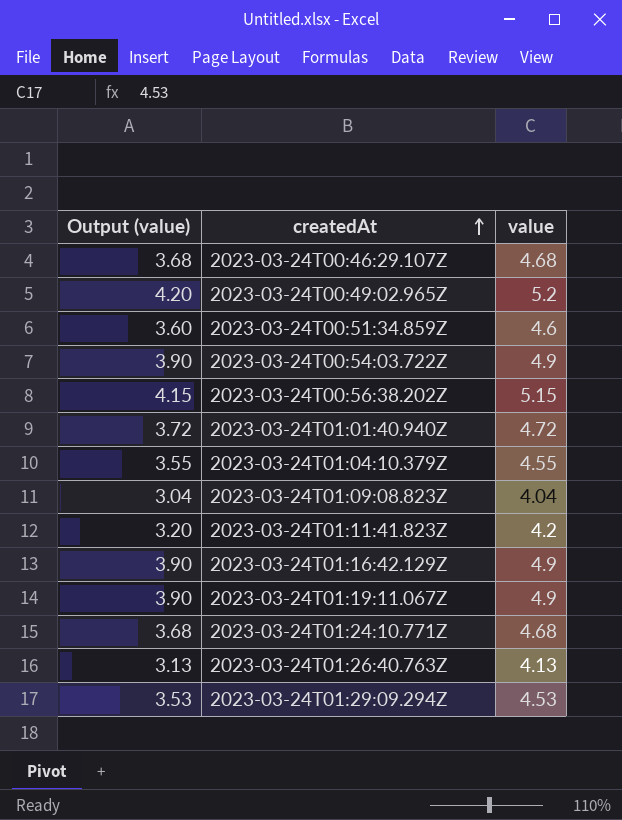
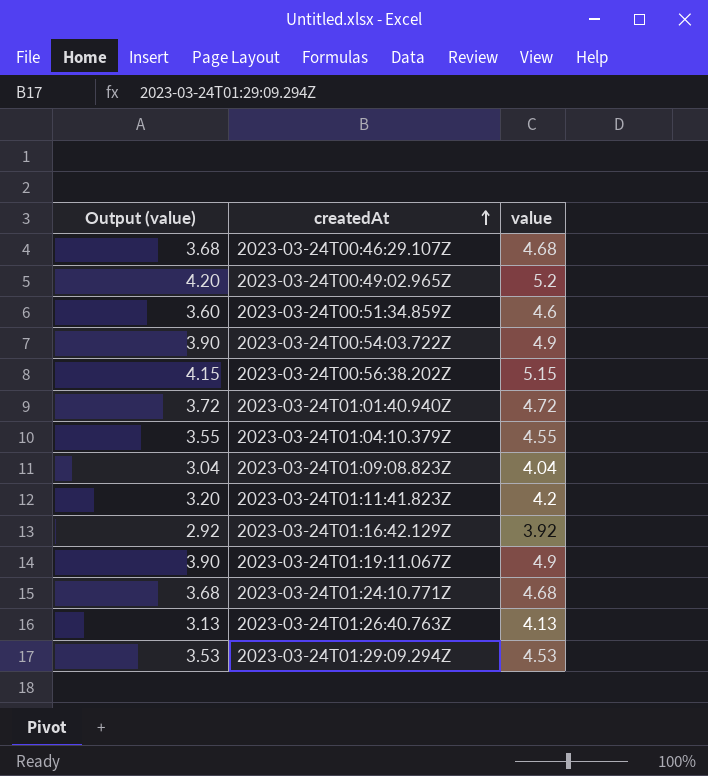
2023-03-24T01:16:42.129Z | Output (value): 3.90 -> 2.92
2023-03-24T01:16:42.129Z | value: 4.9 -> 3.92

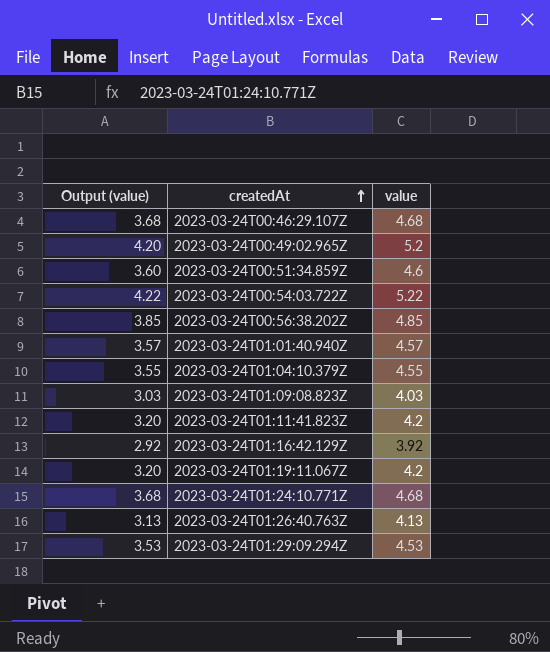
2023-03-24T00:54:03.722Z | Output (value): 3.90 -> 4.22
2023-03-24T00:54:03.722Z | value: 4.9 -> 5.22
2023-03-24T00:56:38.202Z | Output (value): 4.15 -> 3.85
2023-03-24T00:56:38.202Z | value: 5.15 -> 4.85
2023-03-24T01:01:40.940Z | Output (value): 3.72 -> 3.57
2023-03-24T01:01:40.940Z | value: 4.72 -> 4.57
2023-03-24T01:09:08.823Z | Output (value): 3.04 -> 3.03
2023-03-24T01:09:08.823Z | value: 4.04 -> 4.03
2023-03-24T01:19:11.067Z | Output (value): 3.90 -> 3.20
2023-03-24T01:19:11.067Z | value: 4.9 -> 4.2

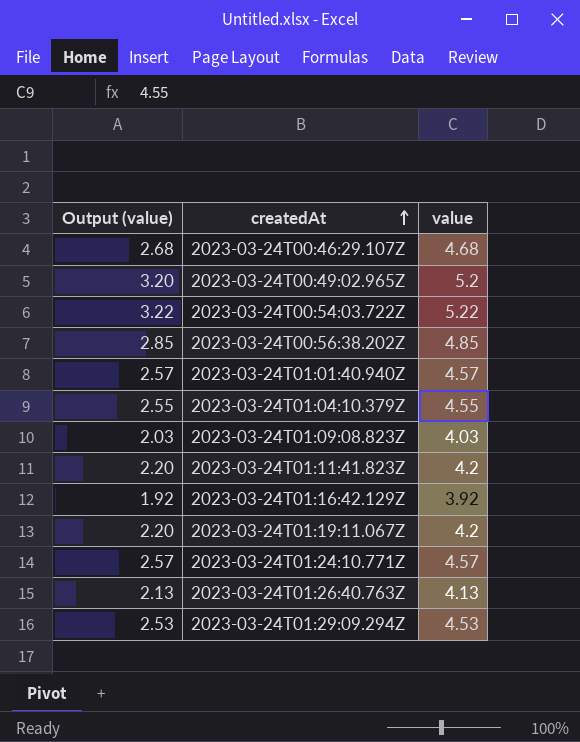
column Output (value) | formula: [value] - 1 -> [value] - 2
row 2023-03-24T00:51:34.859Z: 3.60 | 4.6 -> none
2023-03-24T01:24:10.771Z | value: 4.68 -> 4.57

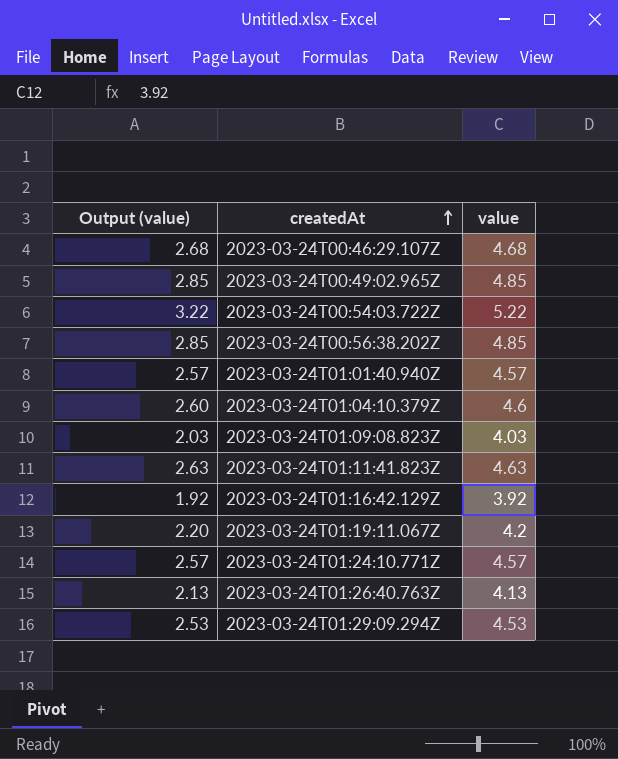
2023-03-24T00:49:02.965Z | Output (value): 3.20 -> 2.85
2023-03-24T00:49:02.965Z | value: 5.2 -> 4.85
2023-03-24T01:04:10.379Z | Output (value): 2.55 -> 2.60
2023-03-24T01:04:10.379Z | value: 4.55 -> 4.6
2023-03-24T01:11:41.823Z | Output (value): 2.20 -> 2.63
2023-03-24T01:11:41.823Z | value: 4.2 -> 4.63

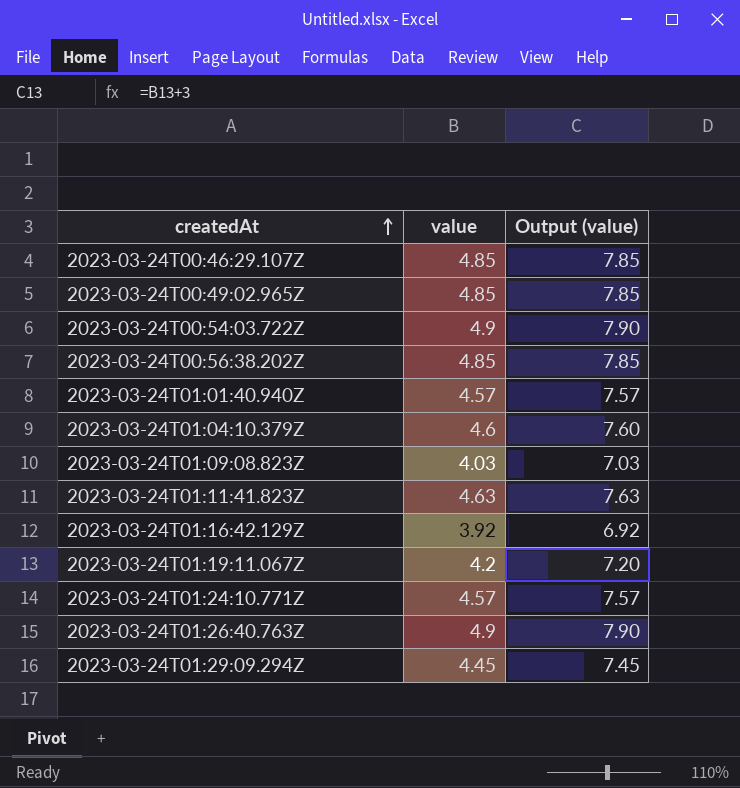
column Output (value) | formula: [value] - 2 -> [value] + 3
column Output (value) | position: 1 -> 3
2023-03-24T00:46:29.107Z | value: 4.68 -> 4.85
2023-03-24T00:54:03.722Z | value: 5.22 -> 4.9
2023-03-24T01:26:40.763Z | value: 4.13 -> 4.9
2023-03-24T01:29:09.294Z | value: 4.53 -> 4.45

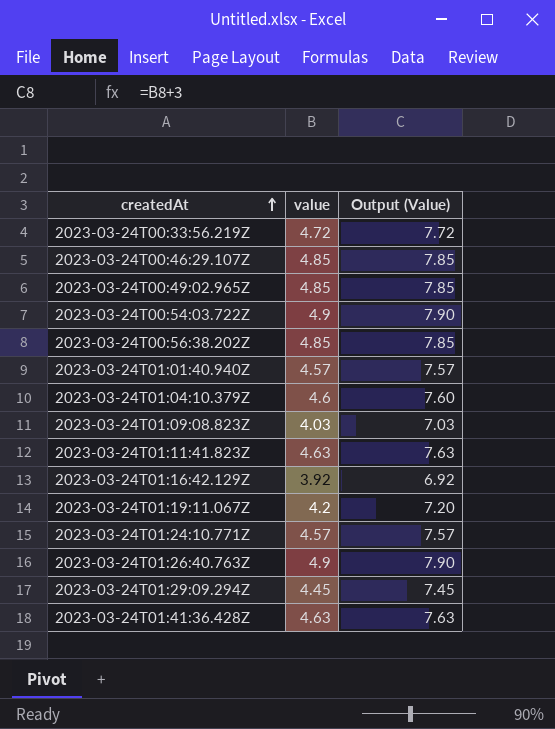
column name: Output (value) -> Output (Value)
row 2023-03-24T00:33:56.219Z: none -> 4.72 | 7.72
row 2023-03-24T01:41:36.428Z: none -> 4.63 | 7.63

